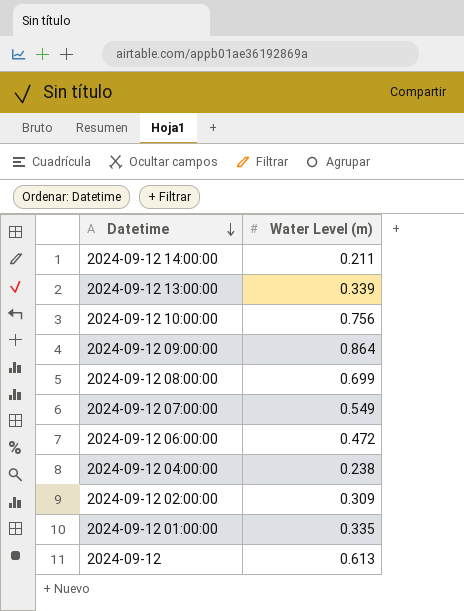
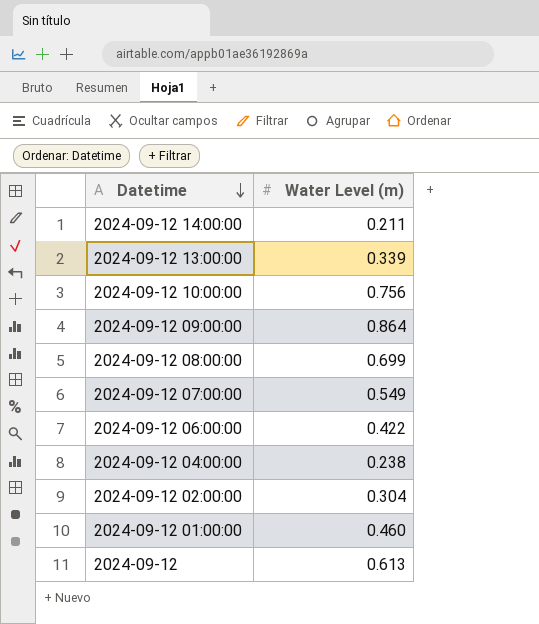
2024-09-12 06:00:00 | Water Level (m): 0.472 -> 0.422
2024-09-12 02:00:00 | Water Level (m): 0.309 -> 0.304
2024-09-12 01:00:00 | Water Level (m): 0.335 -> 0.460

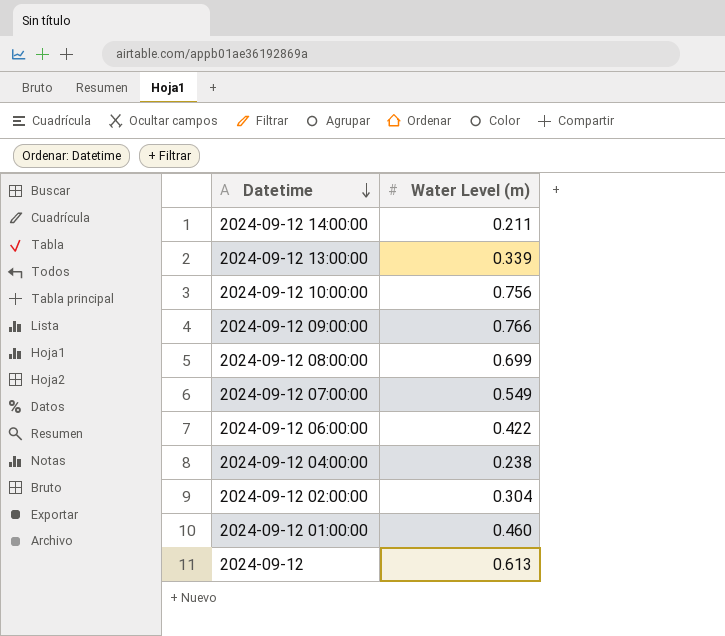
2024-09-12 09:00:00 | Water Level (m): 0.864 -> 0.766

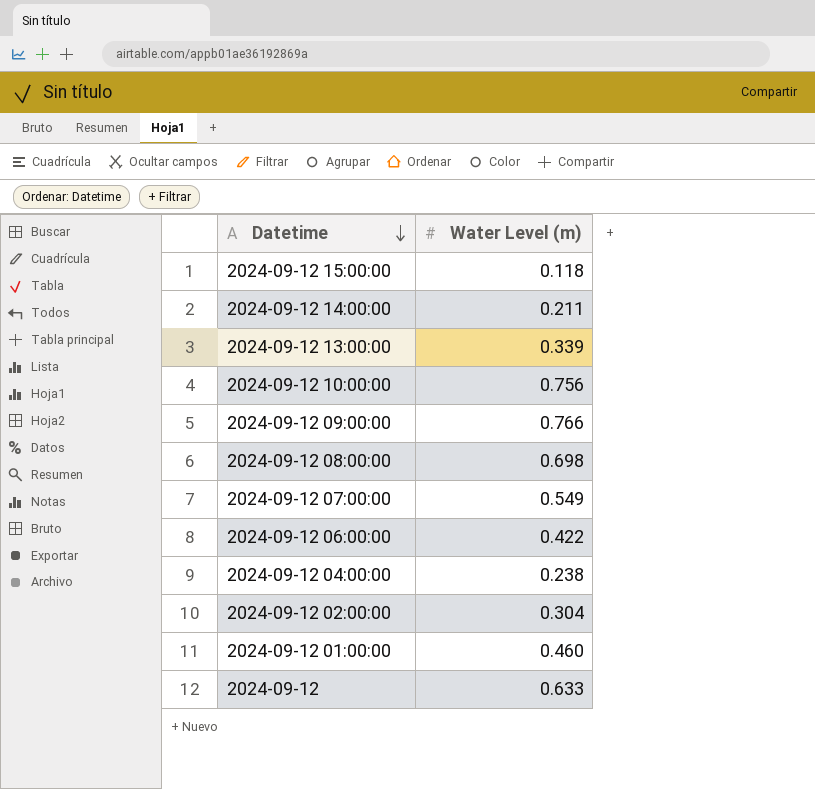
row 2024-09-12 15:00:00: none -> 0.118
2024-09-12 08:00:00 | Water Level (m): 0.699 -> 0.698
2024-09-12 | Water Level (m): 0.613 -> 0.633

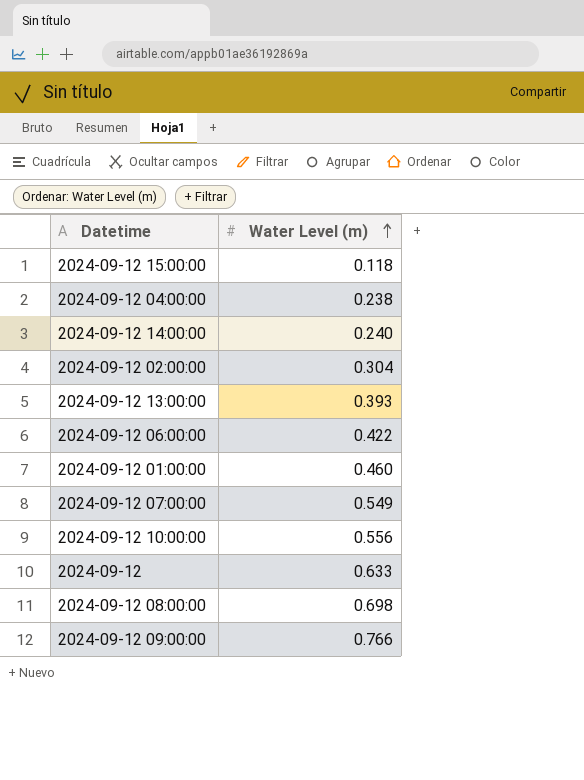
row order: Datetime descending -> Water Level (m) ascending
2024-09-12 14:00:00 | Water Level (m): 0.211 -> 0.240
2024-09-12 13:00:00 | Water Level (m): 0.339 -> 0.393
2024-09-12 10:00:00 | Water Level (m): 0.756 -> 0.556

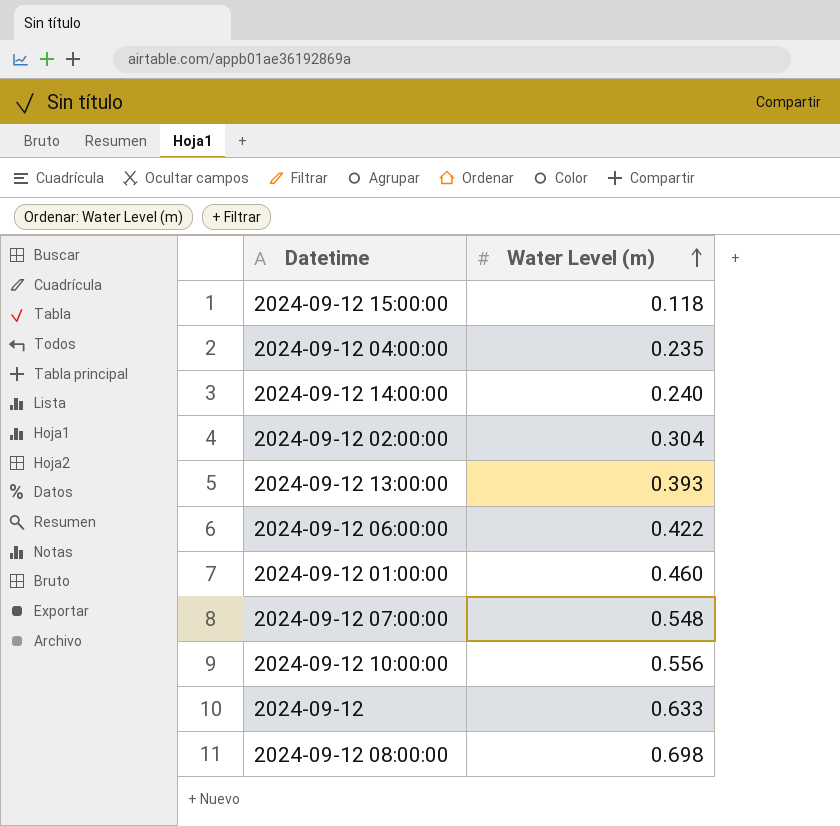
row 2024-09-12 09:00:00: 0.766 -> none
2024-09-12 04:00:00 | Water Level (m): 0.238 -> 0.235
2024-09-12 07:00:00 | Water Level (m): 0.549 -> 0.548

